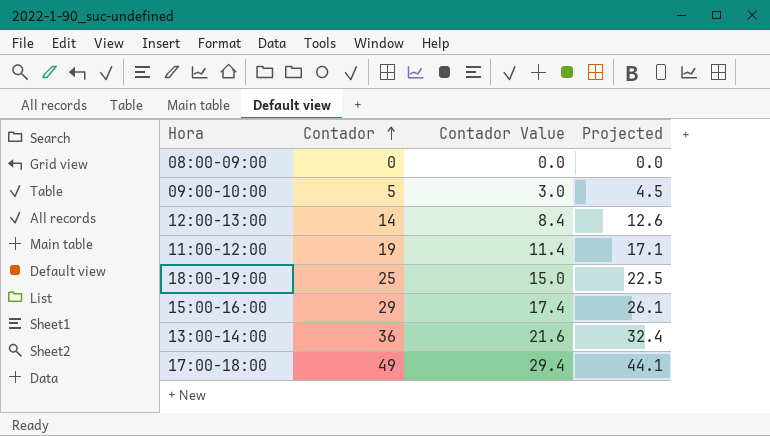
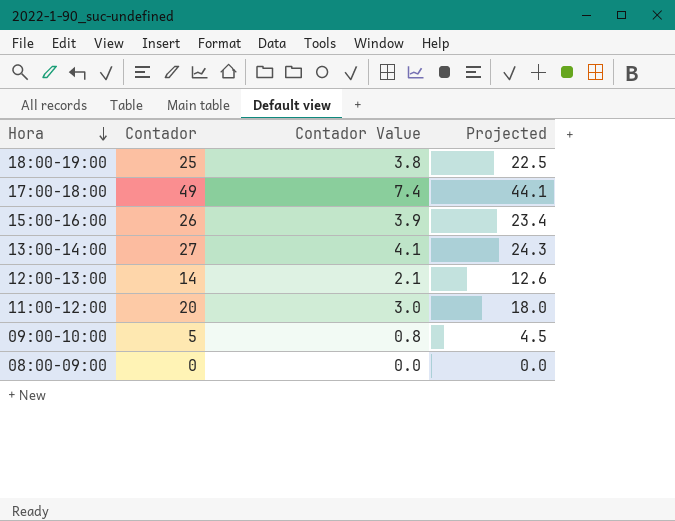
row order: Contador ascending -> Hora descending
column Contador Value | formula: [Contador] * 0.6 -> [Contador] * 0.15
15:00-16:00 | Contador: 29 -> 26
15:00-16:00 | Projected: 26.1 -> 23.4
13:00-14:00 | Contador: 36 -> 27
13:00-14:00 | Projected: 32.4 -> 24.3
11:00-12:00 | Contador: 19 -> 20
11:00-12:00 | Projected: 17.1 -> 18.0

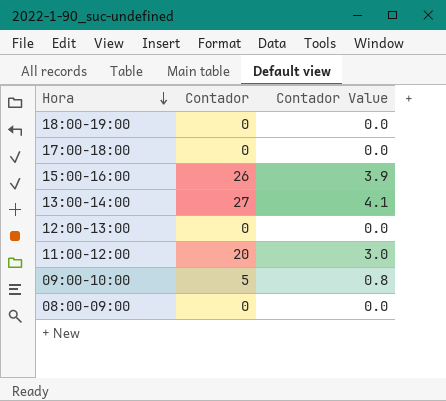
column Projected | formula: [Contador] * 0.9 -> none
18:00-19:00 | Contador: 25 -> 0
18:00-19:00 | Contador Value: 3.8 -> 0.0
17:00-18:00 | Contador: 49 -> 0
17:00-18:00 | Contador Value: 7.4 -> 0.0
12:00-13:00 | Contador: 14 -> 0
12:00-13:00 | Contador Value: 2.1 -> 0.0

